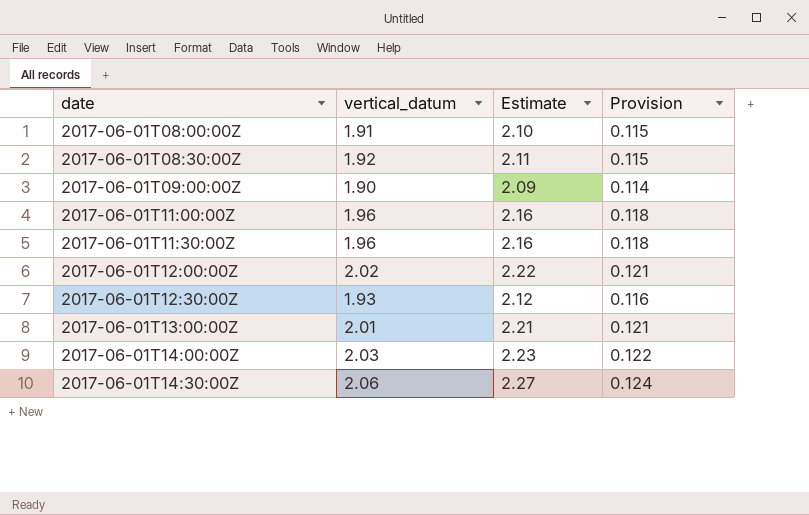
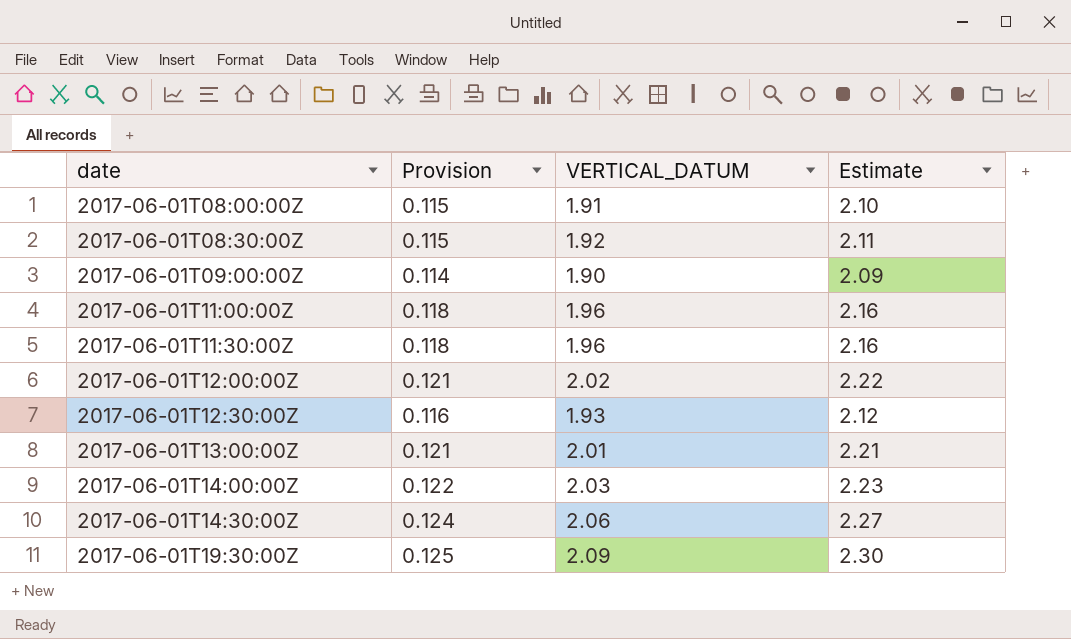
column Provision | position: 4 -> 2
column name: vertical_datum -> VERTICAL_DATUM
row 2017-06-01T19:30:00Z: none -> 0.125 | 2.09 | 2.30

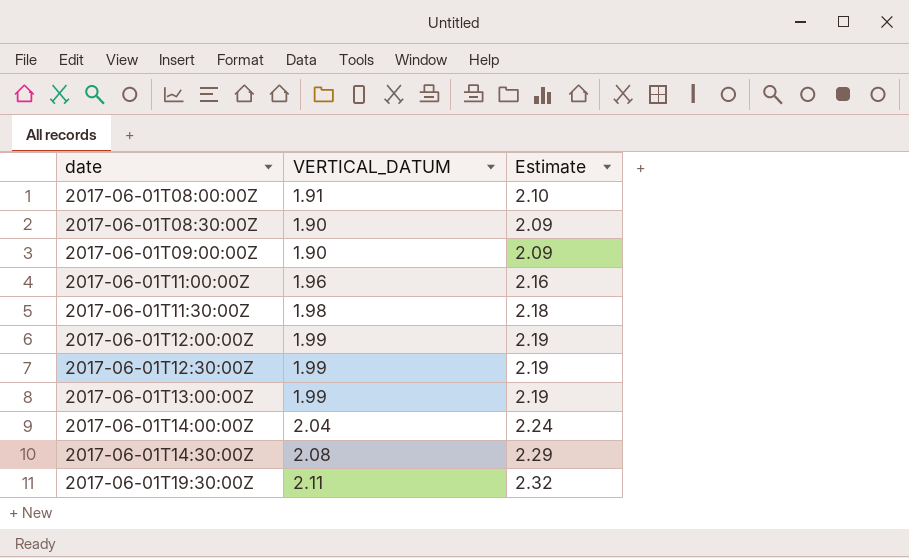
column Provision | formula: [VERTICAL_DATUM] * 0.06 -> none
2017-06-01T08:30:00Z | VERTICAL_DATUM: 1.92 -> 1.90
2017-06-01T08:30:00Z | Estimate: 2.11 -> 2.09
2017-06-01T11:30:00Z | VERTICAL_DATUM: 1.96 -> 1.98
2017-06-01T11:30:00Z | Estimate: 2.16 -> 2.18
2017-06-01T12:00:00Z | VERTICAL_DATUM: 2.02 -> 1.99
2017-06-01T12:00:00Z | Estimate: 2.22 -> 2.19
2017-06-01T12:30:00Z | VERTICAL_DATUM: 1.93 -> 1.99
2017-06-01T12:30:00Z | Estimate: 2.12 -> 2.19
2017-06-01T13:00:00Z | VERTICAL_DATUM: 2.01 -> 1.99
2017-06-01T13:00:00Z | Estimate: 2.21 -> 2.19
2017-06-01T14:00:00Z | VERTICAL_DATUM: 2.03 -> 2.04
2017-06-01T14:00:00Z | Estimate: 2.23 -> 2.24
2017-06-01T14:30:00Z | VERTICAL_DATUM: 2.06 -> 2.08
2017-06-01T14:30:00Z | Estimate: 2.27 -> 2.29
2017-06-01T19:30:00Z | VERTICAL_DATUM: 2.09 -> 2.11
2017-06-01T19:30:00Z | Estimate: 2.30 -> 2.32

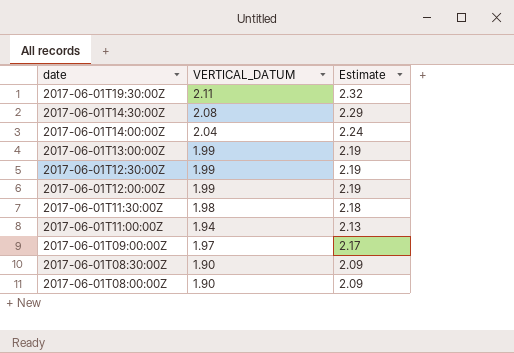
row order: date ascending -> date descending
2017-06-01T11:00:00Z | VERTICAL_DATUM: 1.96 -> 1.94
2017-06-01T11:00:00Z | Estimate: 2.16 -> 2.13
2017-06-01T09:00:00Z | VERTICAL_DATUM: 1.90 -> 1.97
2017-06-01T09:00:00Z | Estimate: 2.09 -> 2.17
2017-06-01T08:00:00Z | VERTICAL_DATUM: 1.91 -> 1.90
2017-06-01T08:00:00Z | Estimate: 2.10 -> 2.09

